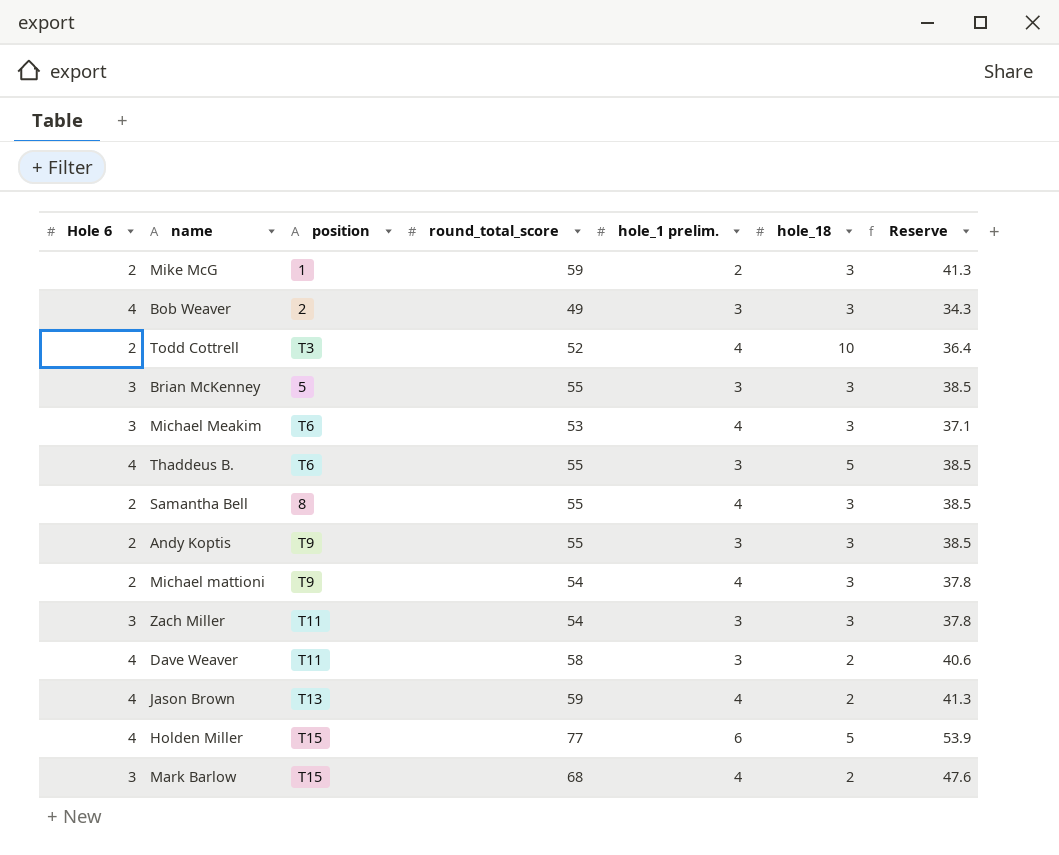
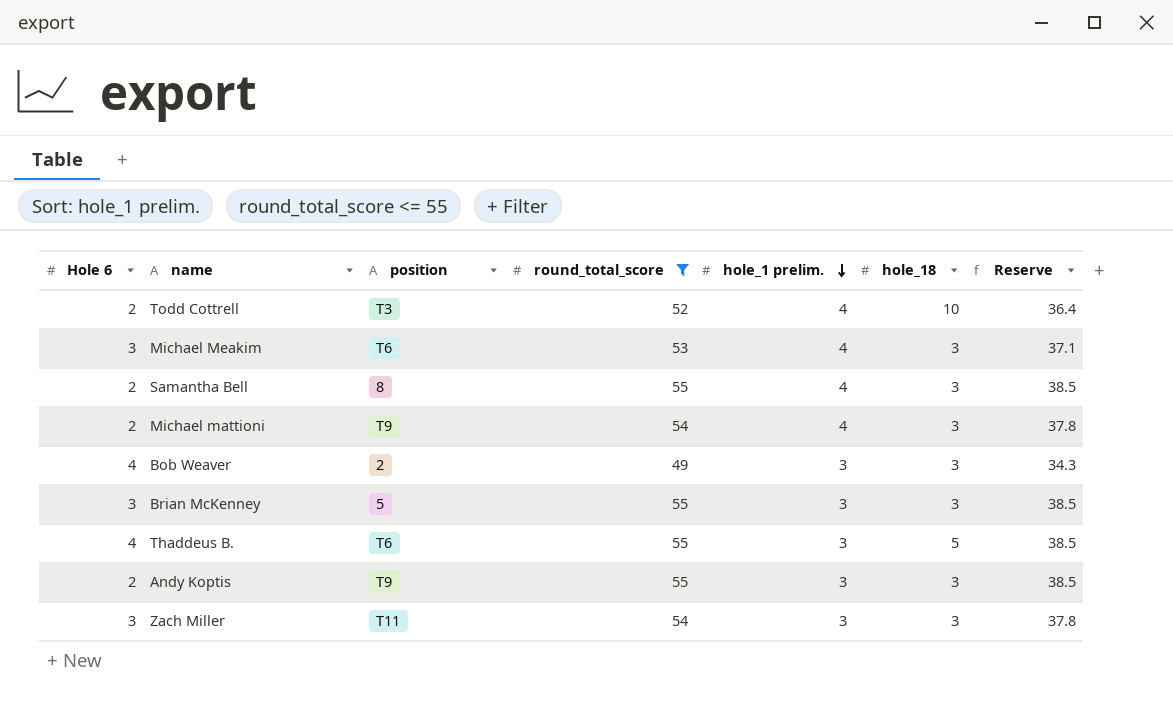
filter: none -> round_total_score <= 55
row order: none -> hole_1 prelim. descending

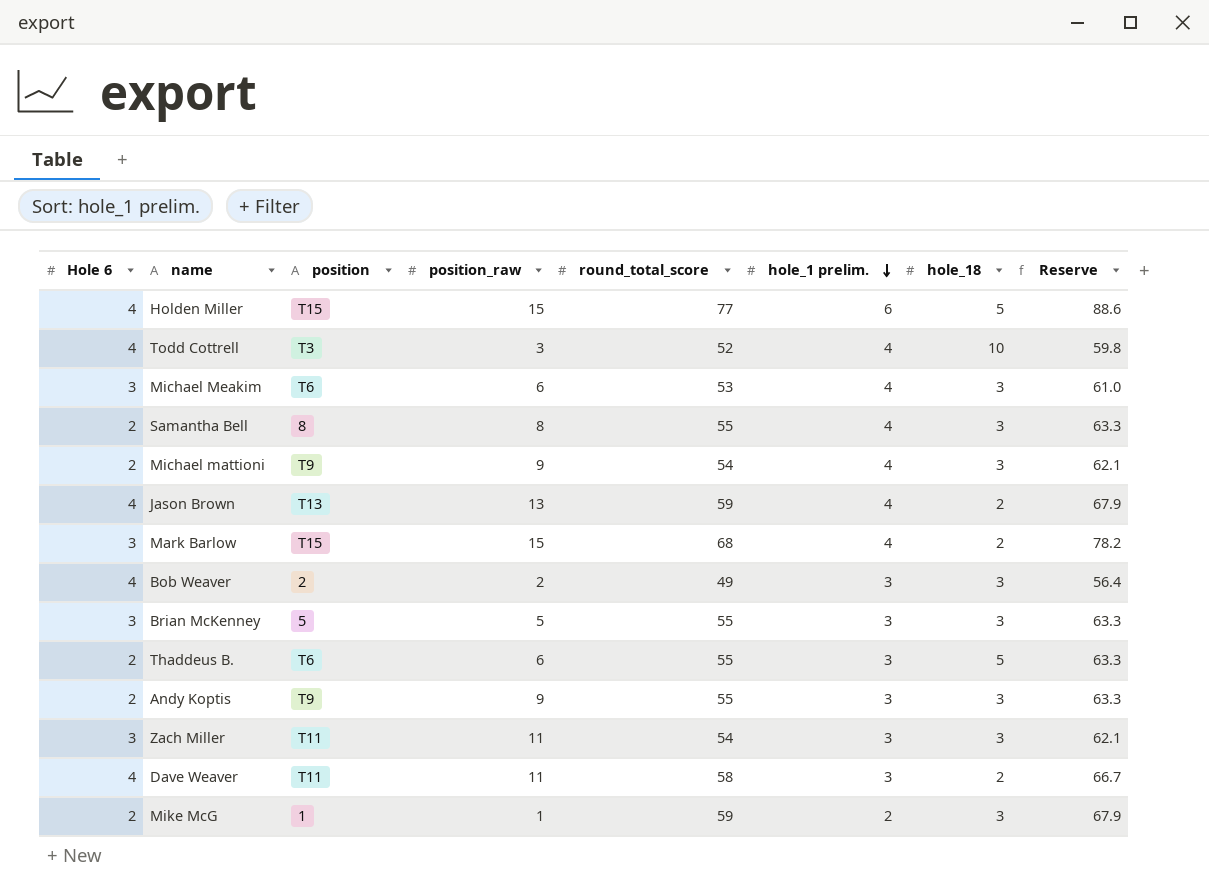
filter: round_total_score <= 55 -> none
column position_raw | position: none -> 4
column Reserve | formula: [round_total_score] * 0.7 -> [round_total_score] * 1.15
Todd Cottrell | Hole 6: 2 -> 4
Thaddeus B. | Hole 6: 4 -> 2

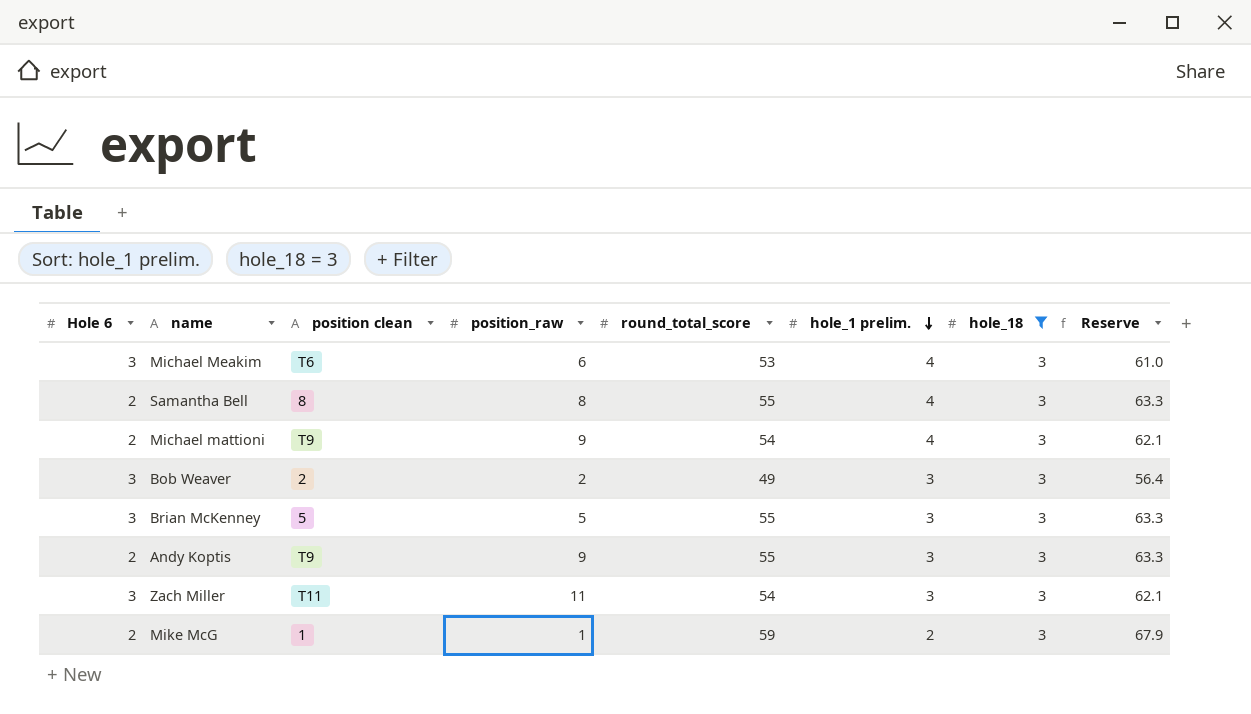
filter: none -> hole_18 = 3
column name: position -> position clean
Bob Weaver | Hole 6: 4 -> 3

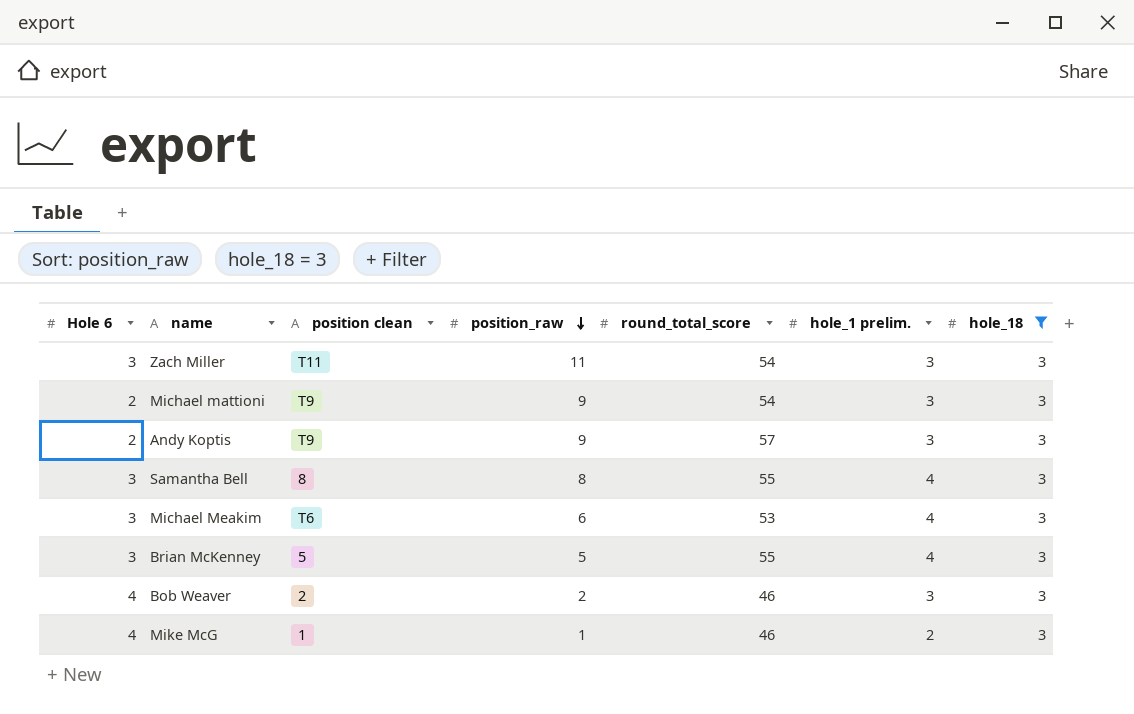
row order: hole_1 prelim. descending -> position_raw descending
column Reserve | formula: [round_total_score] * 1.15 -> none
Michael mattioni | hole_1 prelim.: 4 -> 3
Andy Koptis | round_total_score: 55 -> 57
Samantha Bell | Hole 6: 2 -> 3
Brian McKenney | hole_1 prelim.: 3 -> 4
Bob Weaver | Hole 6: 3 -> 4
Bob Weaver | round_total_score: 49 -> 46
Mike McG | Hole 6: 2 -> 4
Mike McG | round_total_score: 59 -> 46

